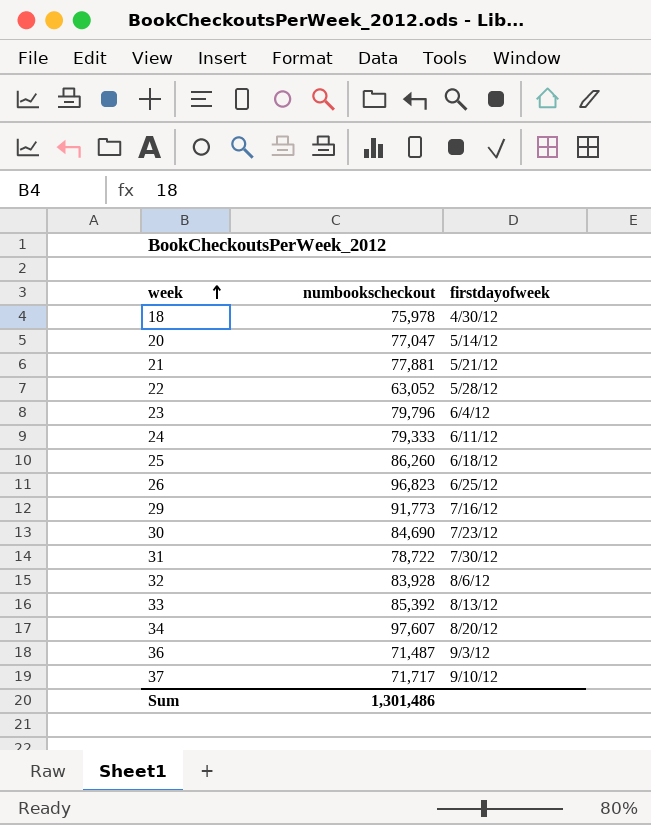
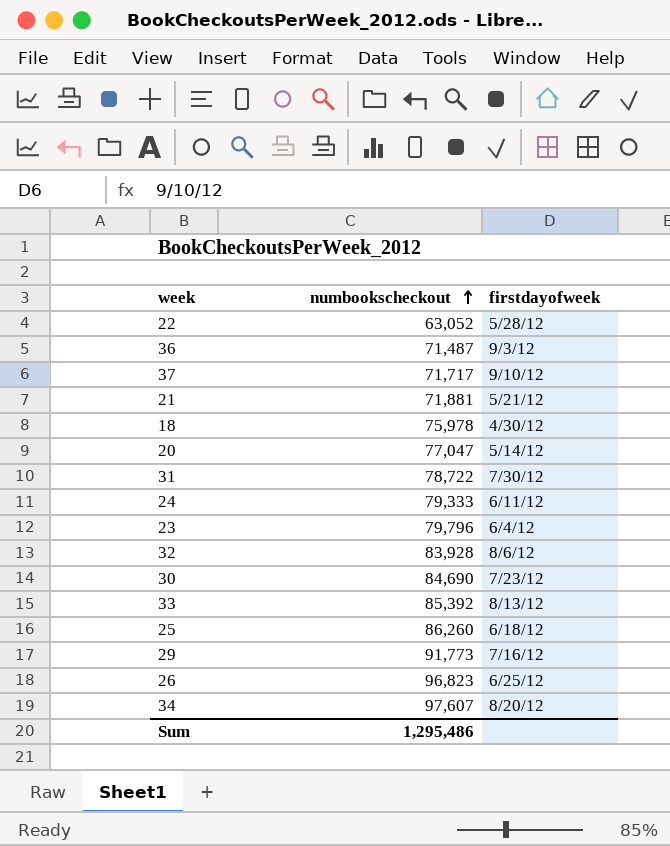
row order: week ascending -> numbookscheckout ascending
21 | numbookscheckout: 77,881 -> 71,881
Sum | numbookscheckout: 1,301,486 -> 1,295,486

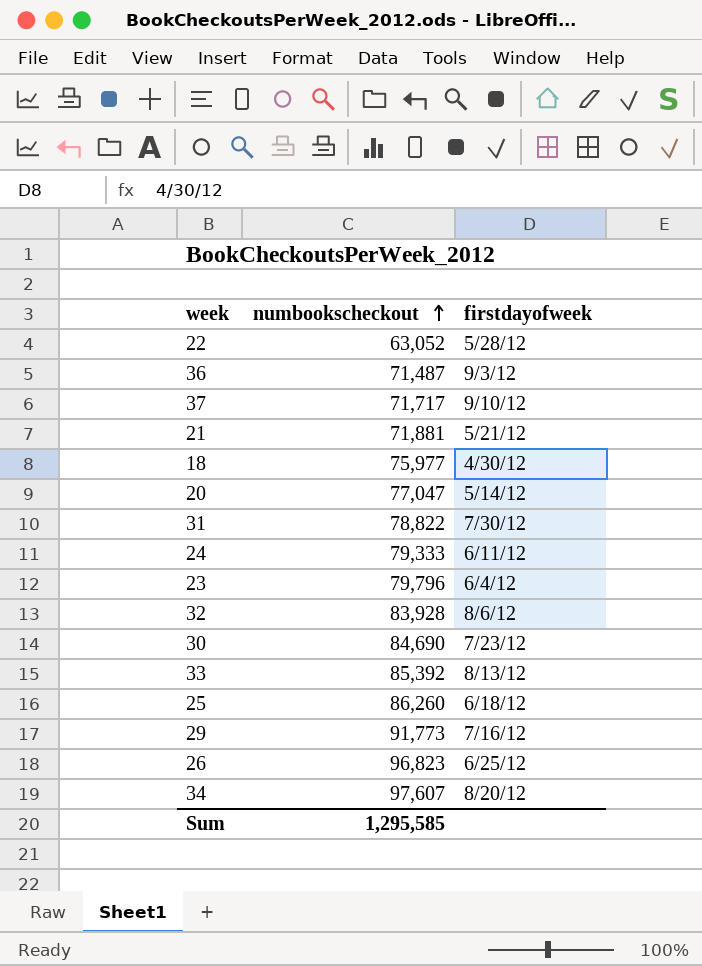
18 | numbookscheckout: 75,978 -> 75,977
31 | numbookscheckout: 78,722 -> 78,822
Sum | numbookscheckout: 1,295,486 -> 1,295,585

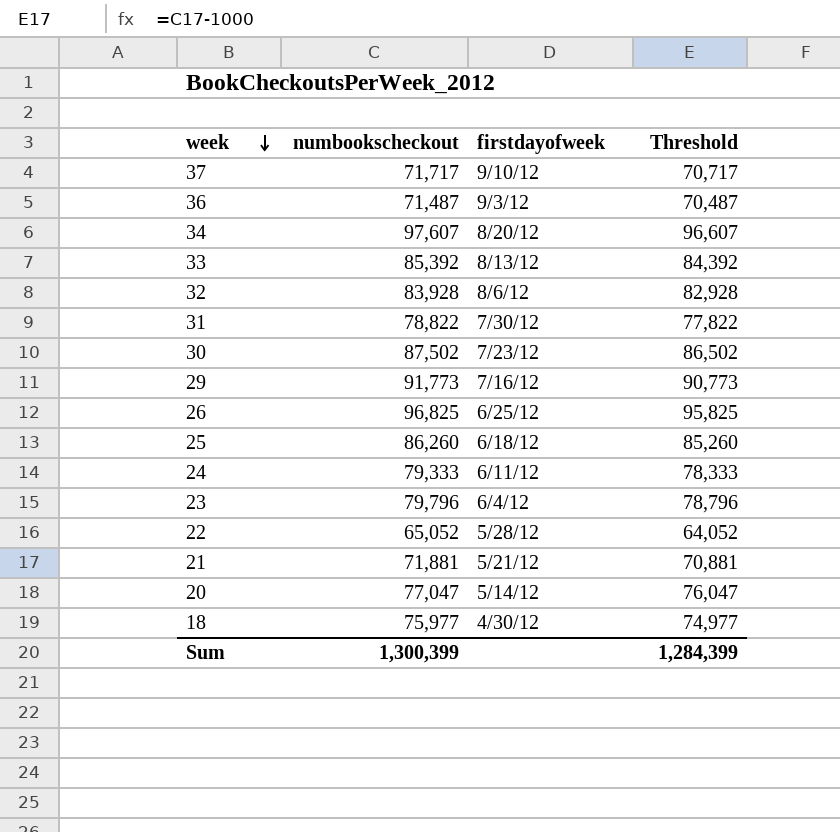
row order: numbookscheckout ascending -> week descending
column Threshold | formula: none -> [numbookscheckout] - 1000
30 | numbookscheckout: 84,690 -> 87,502
26 | numbookscheckout: 96,823 -> 96,825
22 | numbookscheckout: 63,052 -> 65,052
Sum | numbookscheckout: 1,295,585 -> 1,300,399

